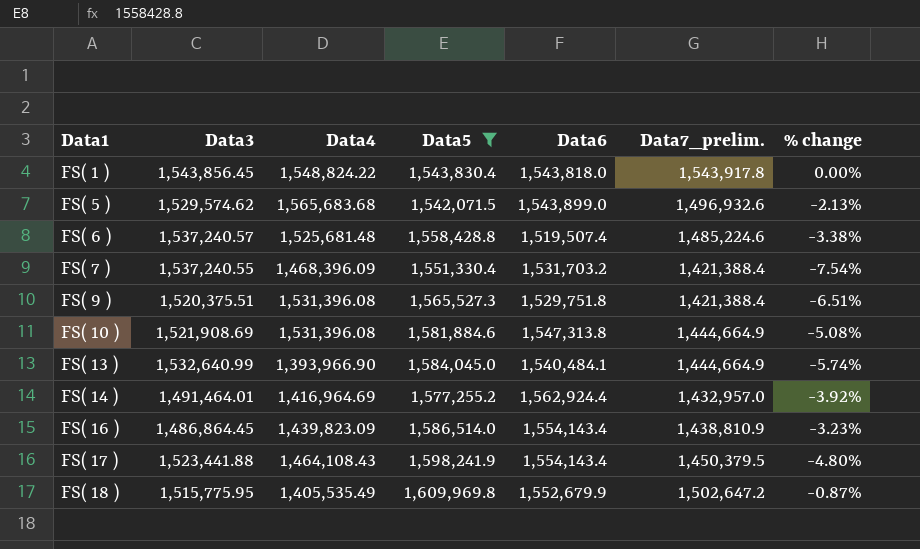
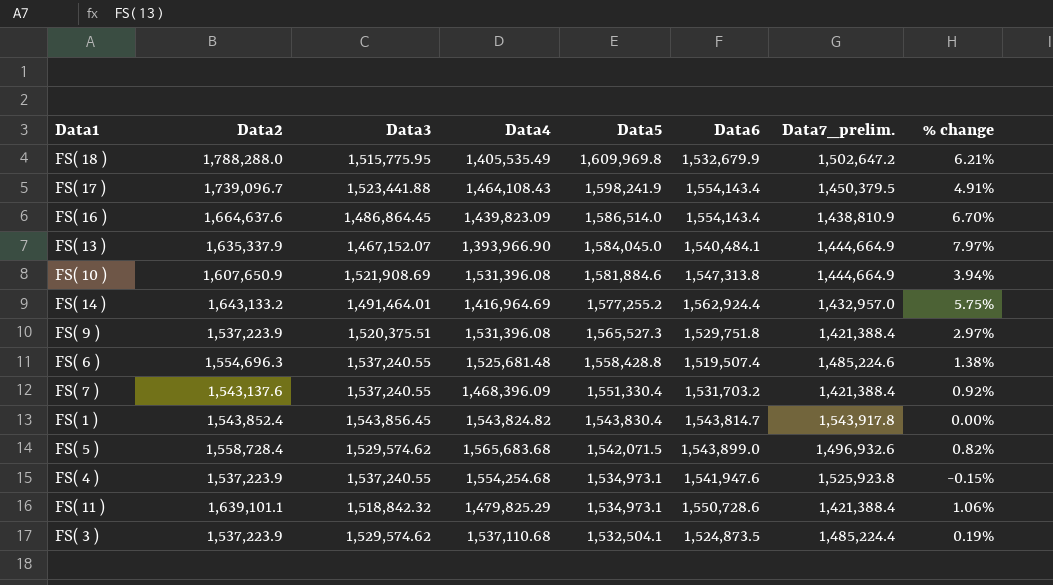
filter: Data5 >= 1,542,071.5 -> none
row order: Data1 ascending -> Data5 descending
column Data2 | position: none -> 2
column % change | formula: ([Data7_prelim.] - [Data3]) / [Data3] -> ([Data5] - [Data3]) / [Data3]
FS( 18 ) | Data6: 1,552,679.9 -> 1,532,679.9
FS( 13 ) | Data3: 1,532,640.99 -> 1,467,152.07
FS( 6 ) | Data3: 1,537,240.57 -> 1,537,240.55
FS( 1 ) | Data4: 1,548,824.22 -> 1,543,824.82
FS( 1 ) | Data6: 1,543,818.0 -> 1,543,814.7

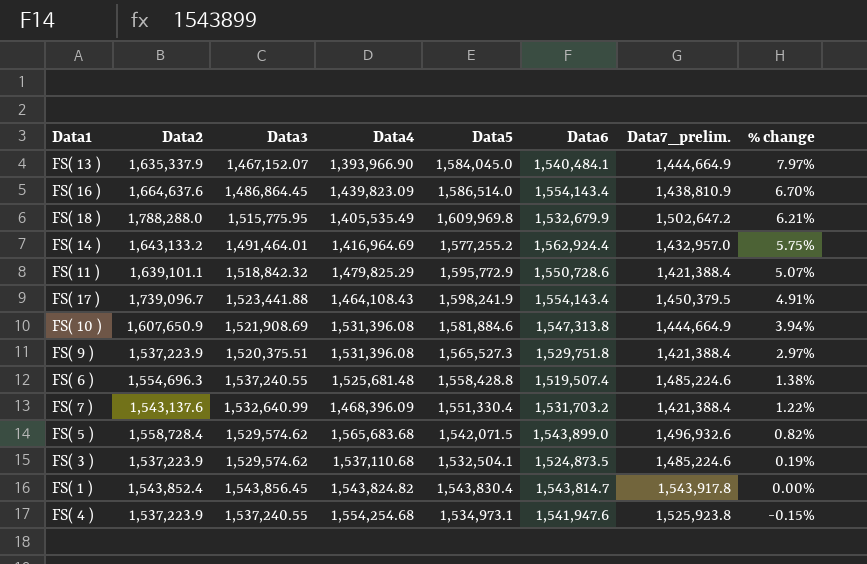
row order: Data5 descending -> % change descending
FS( 11 ) | Data5: 1,534,973.1 -> 1,595,772.9
FS( 11 ) | % change: 1.06% -> 5.07%
FS( 7 ) | Data3: 1,537,240.55 -> 1,532,640.99
FS( 7 ) | % change: 0.92% -> 1.22%
FS( 3 ) | Data7_prelim.: 1,485,224.4 -> 1,485,224.6

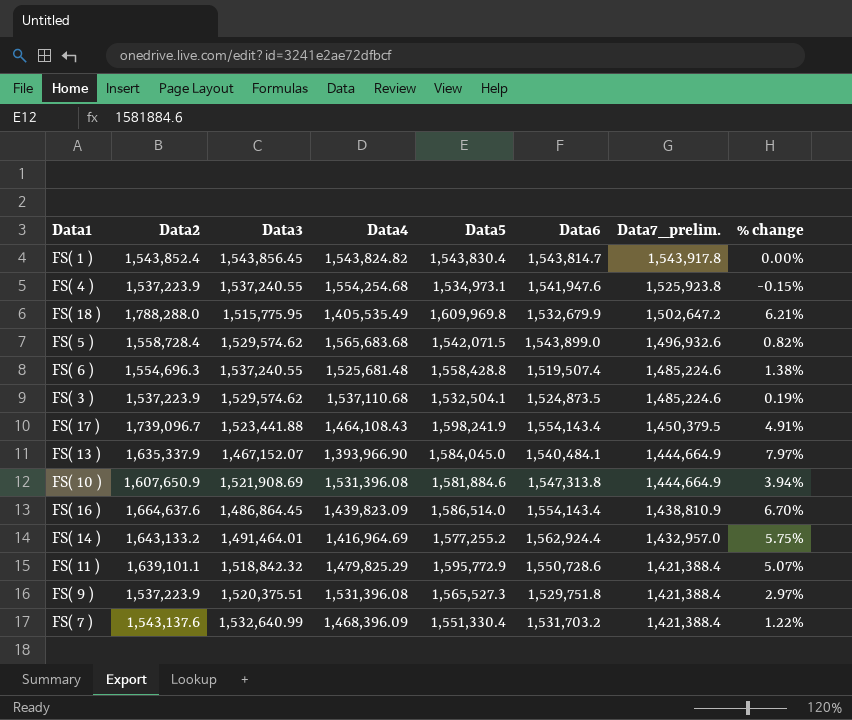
row order: % change descending -> Data7_prelim. descending

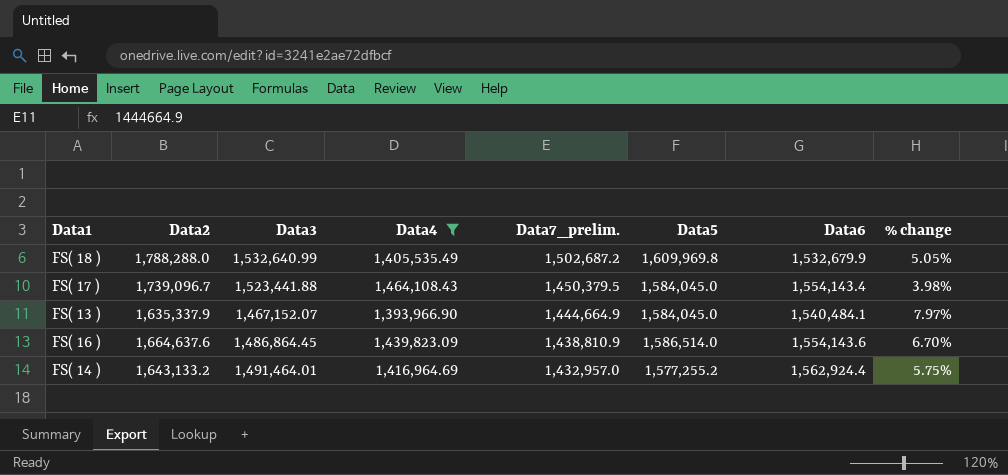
filter: none -> Data4 <= 1,464,108.43
column Data7_prelim. | position: 7 -> 5
FS( 18 ) | Data3: 1,515,775.95 -> 1,532,640.99
FS( 18 ) | Data7_prelim.: 1,502,647.2 -> 1,502,687.2
FS( 18 ) | % change: 6.21% -> 5.05%
FS( 17 ) | Data5: 1,598,241.9 -> 1,584,045.0
FS( 17 ) | % change: 4.91% -> 3.98%
FS( 16 ) | Data6: 1,554,143.4 -> 1,554,143.6

